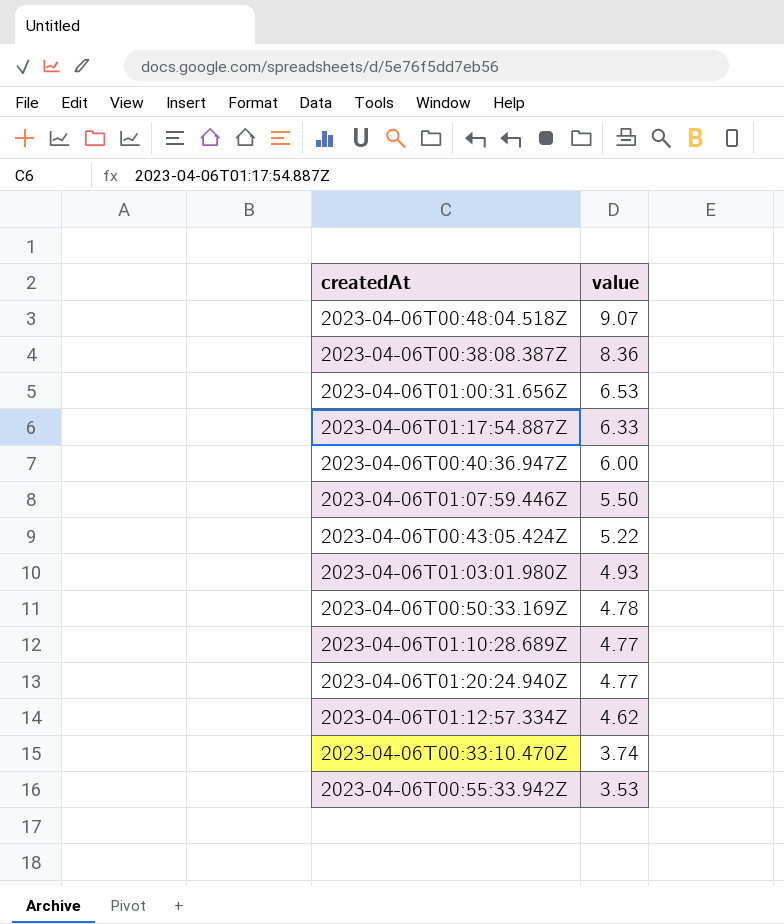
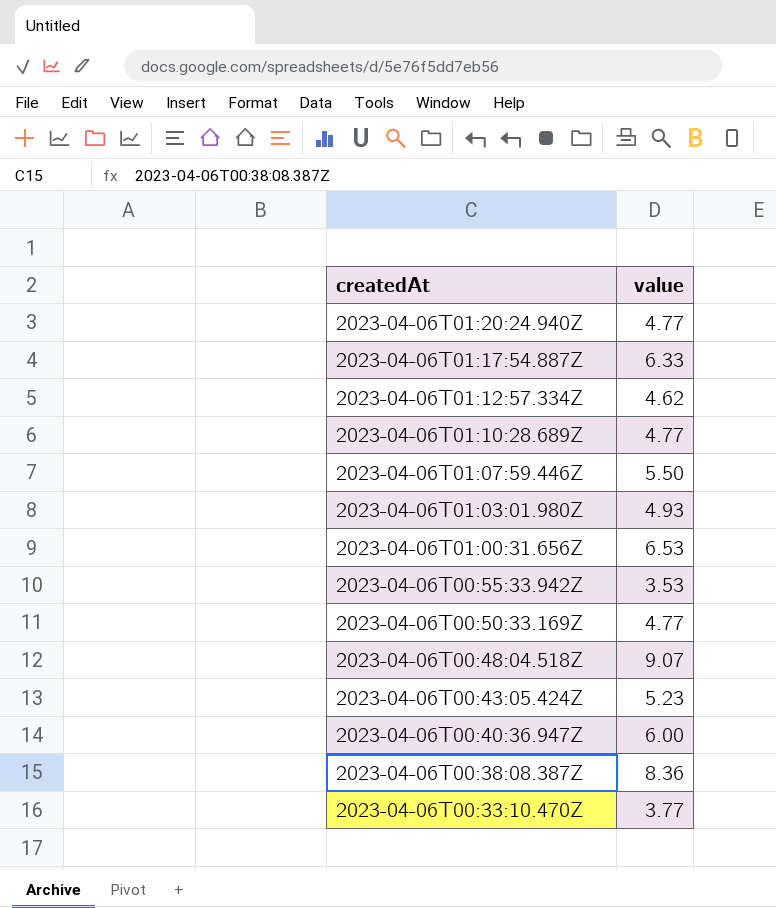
row order: value descending -> createdAt descending
2023-04-06T00:50:33.169Z | value: 4.78 -> 4.77
2023-04-06T00:43:05.424Z | value: 5.22 -> 5.23
2023-04-06T00:33:10.470Z | value: 3.74 -> 3.77

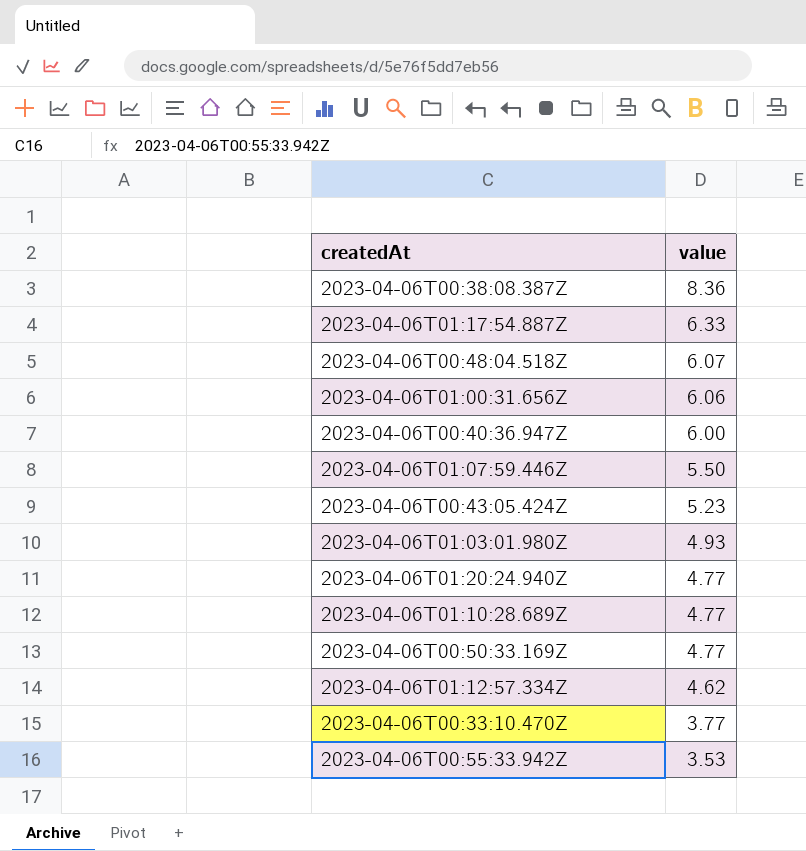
row order: createdAt descending -> value descending
2023-04-06T00:48:04.518Z | value: 9.07 -> 6.07
2023-04-06T01:00:31.656Z | value: 6.53 -> 6.06

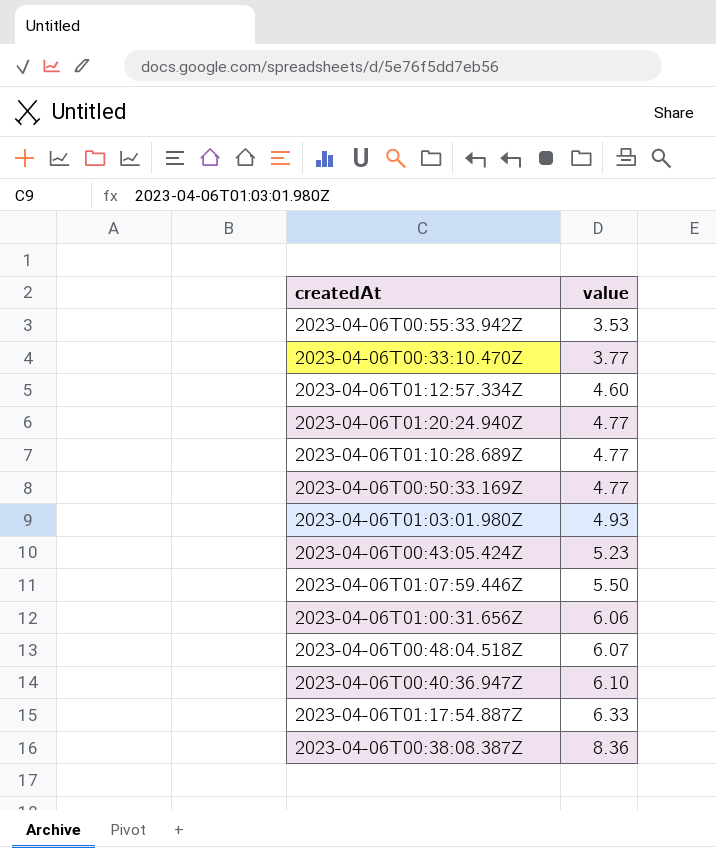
row order: value descending -> value ascending
2023-04-06T01:12:57.334Z | value: 4.62 -> 4.60
2023-04-06T00:40:36.947Z | value: 6.00 -> 6.10

